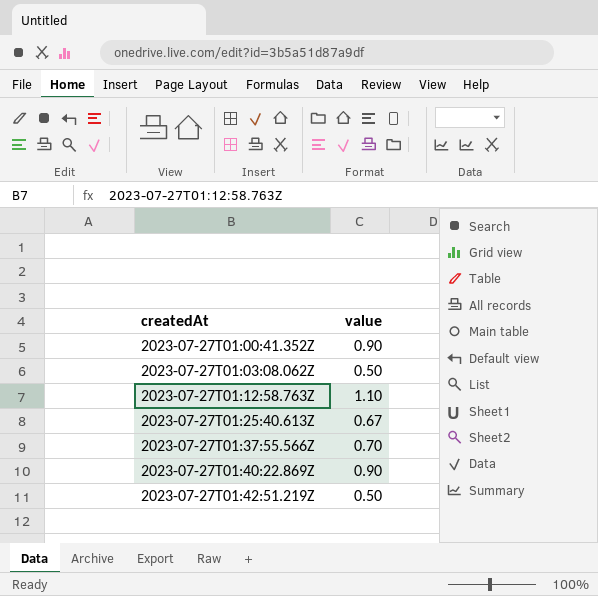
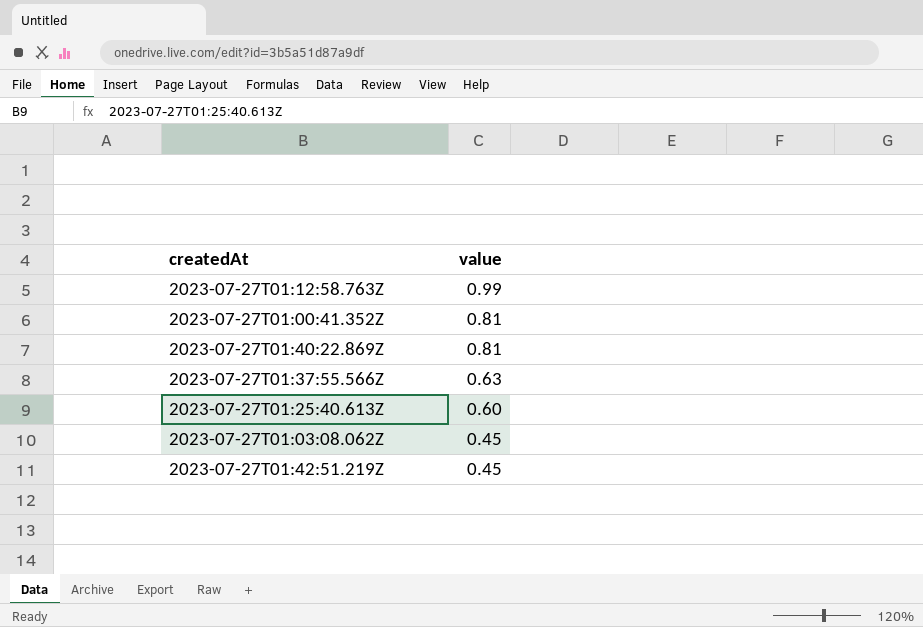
row order: createdAt ascending -> value descending
2023-07-27T01:12:58.763Z | value: 1.10 -> 0.99
2023-07-27T01:00:41.352Z | value: 0.90 -> 0.81
2023-07-27T01:40:22.869Z | value: 0.90 -> 0.81
2023-07-27T01:37:55.566Z | value: 0.70 -> 0.63
2023-07-27T01:25:40.613Z | value: 0.67 -> 0.60
2023-07-27T01:03:08.062Z | value: 0.50 -> 0.45
2023-07-27T01:42:51.219Z | value: 0.50 -> 0.45

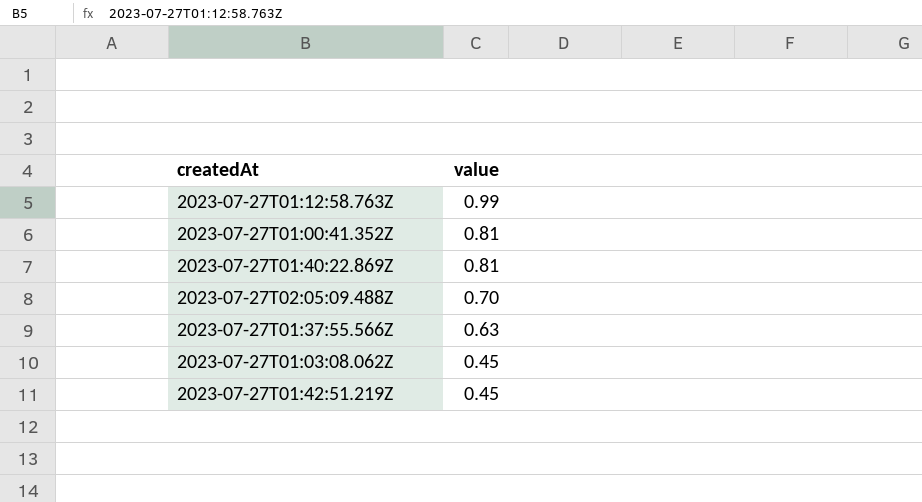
row 2023-07-27T01:25:40.613Z: 0.60 -> none
row 2023-07-27T02:05:09.488Z: none -> 0.70

